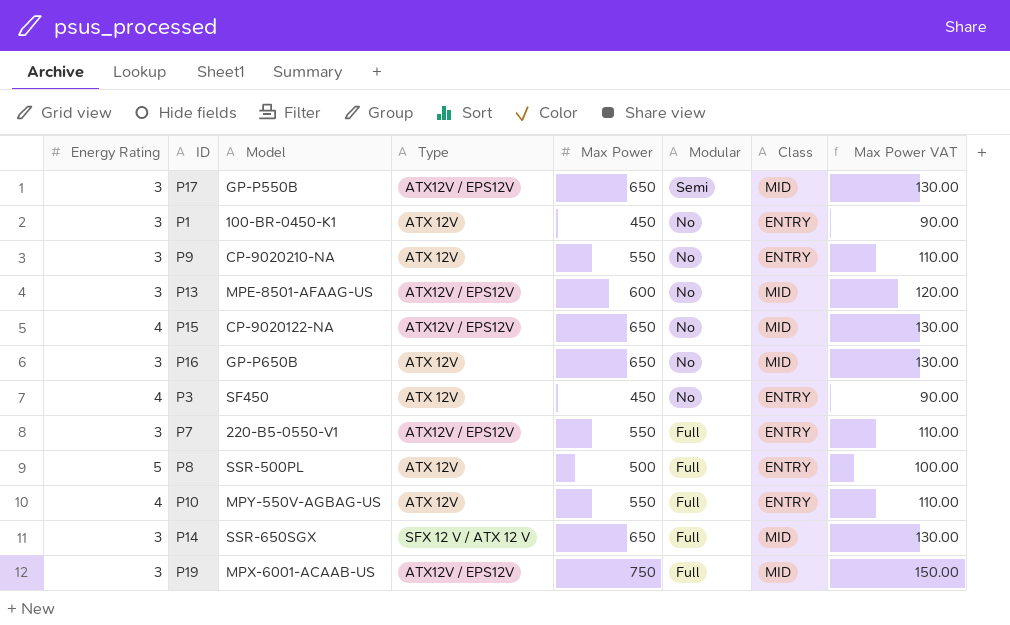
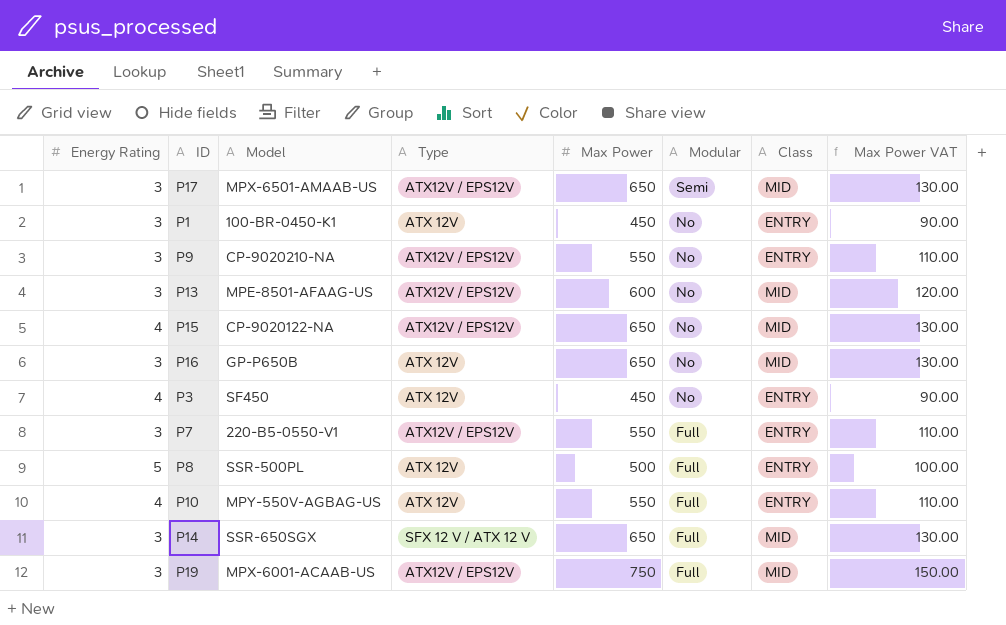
P17 | Model: GP-P550B -> MPX-6501-AMAAB-US
P9 | Type: ATX 12V -> ATX12V / EPS12V

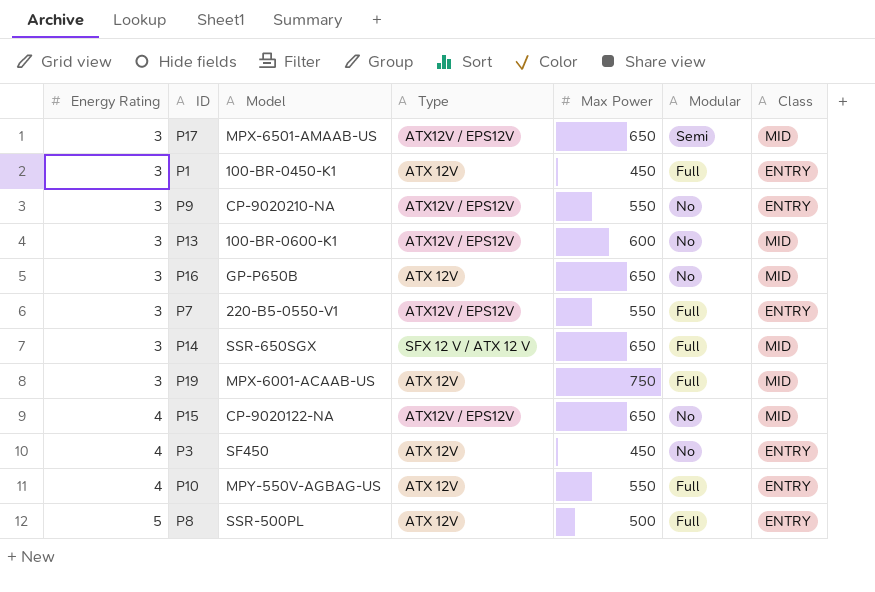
row order: Modular descending -> Energy Rating ascending
column Max Power VAT | formula: [Max Power] * 0.2 -> none
P1 | Modular: No -> Full
P13 | Model: MPE-8501-AFAAG-US -> 100-BR-0600-K1
P19 | Type: ATX12V / EPS12V -> ATX 12V

